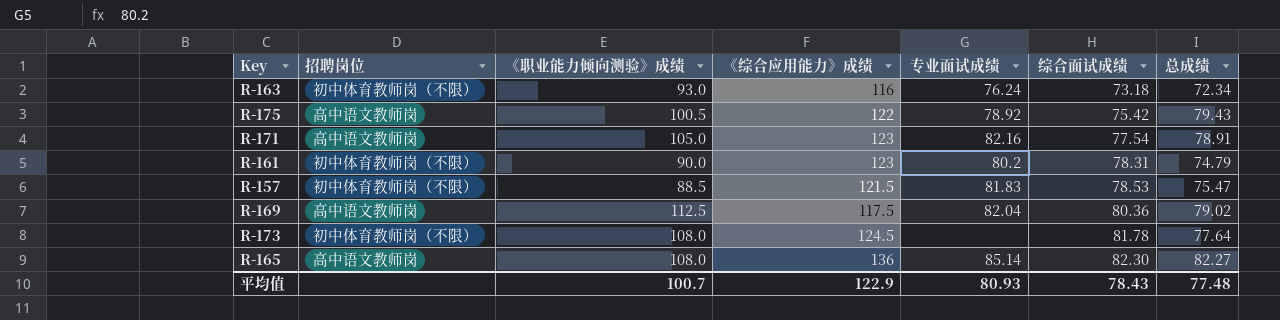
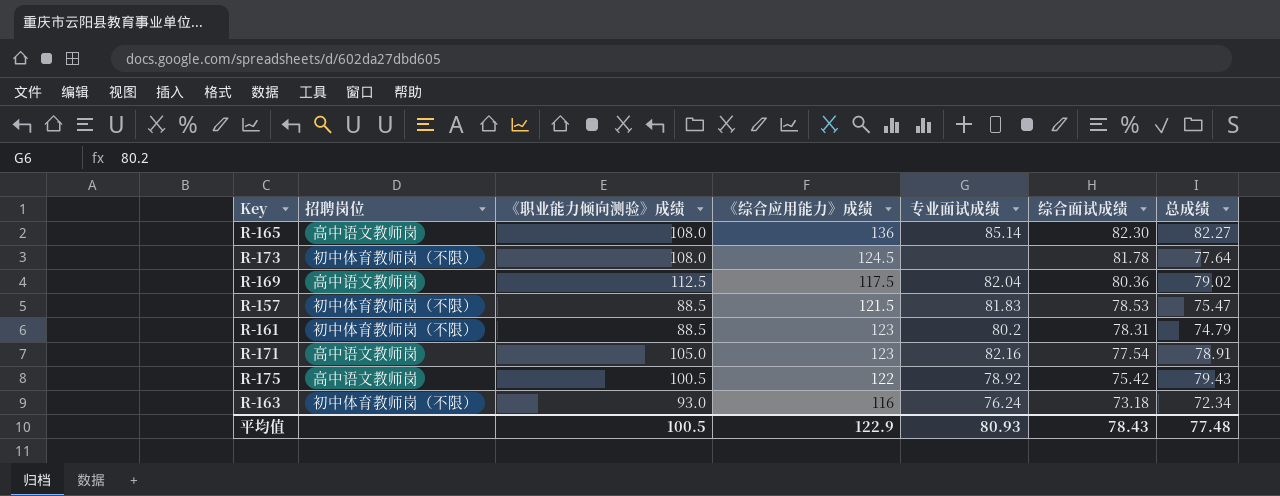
row order: 综合面试成绩 ascending -> 综合面试成绩 descending
R-161 | 《职业能力倾向测验》成绩: 90.0 -> 88.5
平均值 | 《职业能力倾向测验》成绩: 100.7 -> 100.5

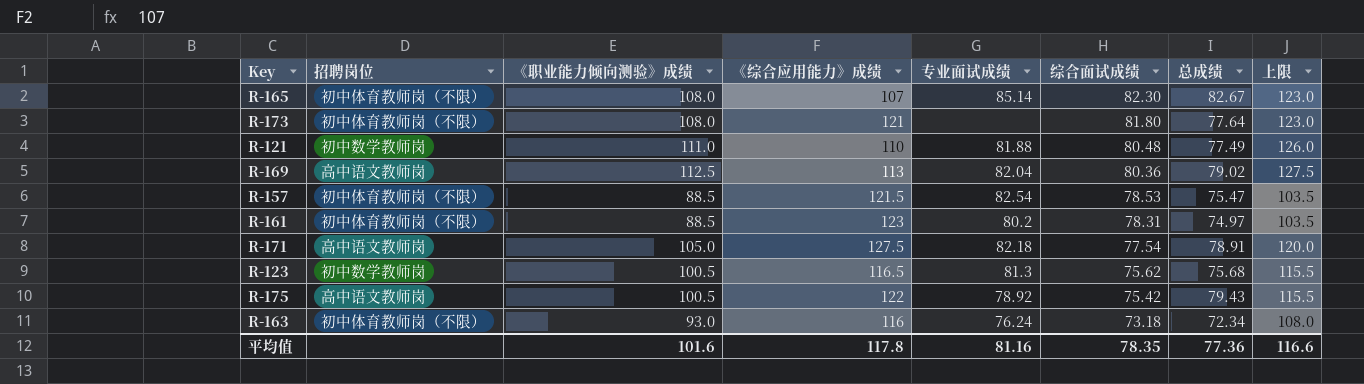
column 上限 | formula: none -> [《职业能力倾向测验》成绩] + 15
R-165 | 招聘岗位: 高中语文教师岗 -> 初中体育教师岗（不限）
R-165 | 《综合应用能力》成绩: 136 -> 107
R-165 | 总成绩: 82.27 -> 82.67
R-173 | 《综合应用能力》成绩: 124.5 -> 121
R-173 | 综合面试成绩: 81.78 -> 81.80
row R-121: none -> 初中数学教师岗 | 111.0 | 110 | 81.88 | 80.48 | 77.49 | 126.0
R-169 | 《综合应用能力》成绩: 117.5 -> 113
R-157 | 专业面试成绩: 81.83 -> 82.54
R-161 | 总成绩: 74.79 -> 74.97
R-171 | 《综合应用能力》成绩: 123 -> 127.5
R-171 | 专业面试成绩: 82.16 -> 82.18
row R-123: none -> 初中数学教师岗 | 100.5 | 116.5 | 81.3 | 75.62 | 75.68 | 115.5
平均值 | 《职业能力倾向测验》成绩: 100.5 -> 101.6
平均值 | 《综合应用能力》成绩: 122.9 -> 117.8
平均值 | 专业面试成绩: 80.93 -> 81.16
平均值 | 综合面试成绩: 78.43 -> 78.35
平均值 | 总成绩: 77.48 -> 77.36

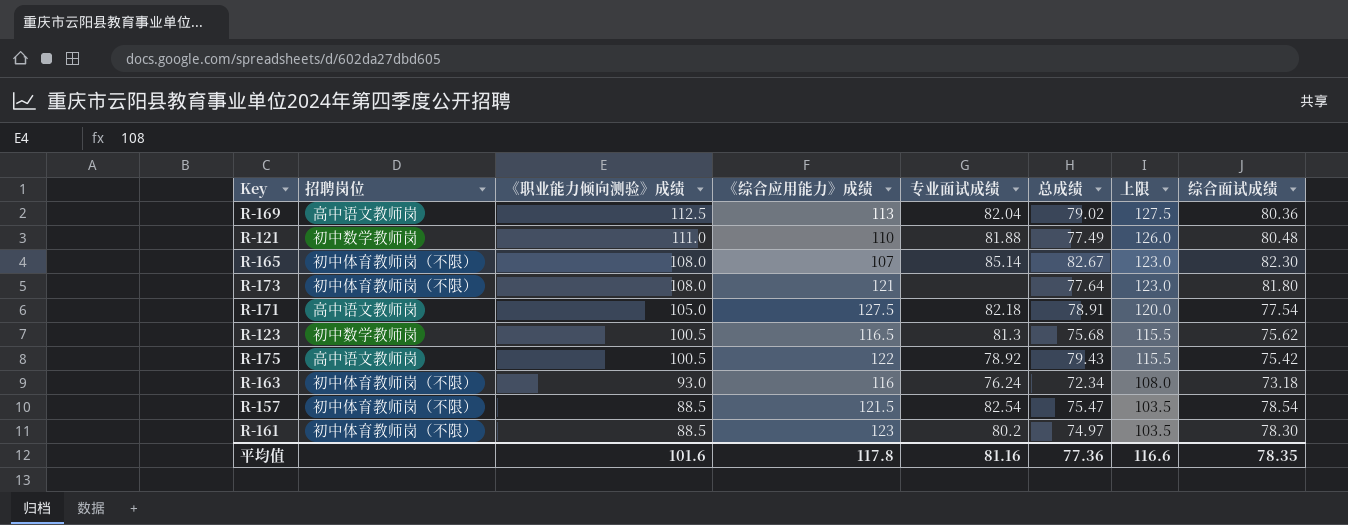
row order: 综合面试成绩 descending -> 《职业能力倾向测验》成绩 descending
column 综合面试成绩 | position: 6 -> 8
R-157 | 综合面试成绩: 78.53 -> 78.54
R-161 | 综合面试成绩: 78.31 -> 78.30

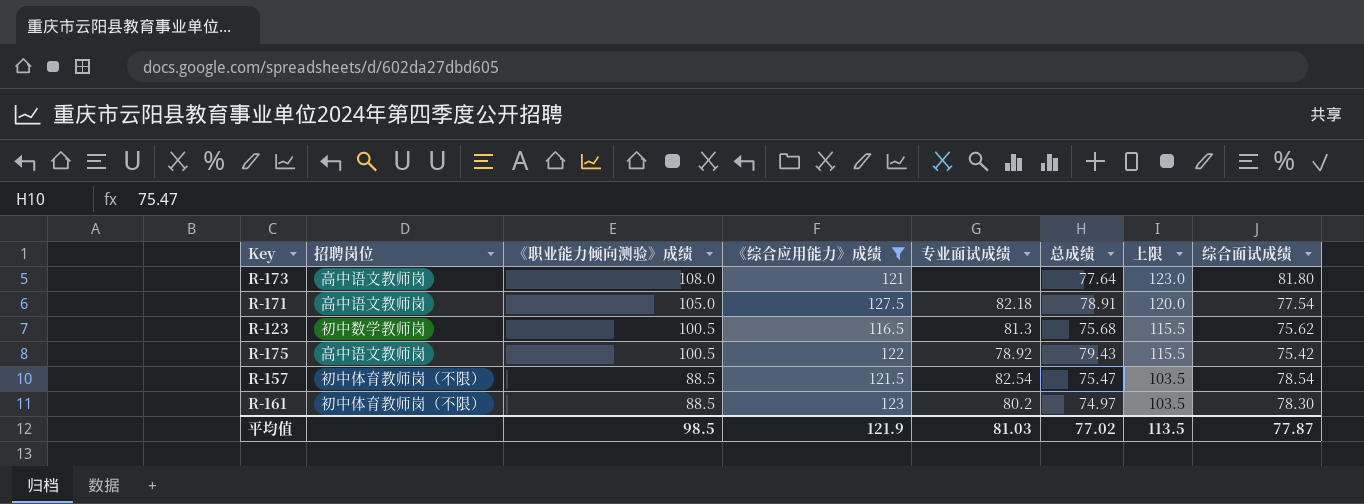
filter: none -> 《综合应用能力》成绩 >= 116.5
R-173 | 招聘岗位: 初中体育教师岗（不限） -> 高中语文教师岗
平均值 | 《职业能力倾向测验》成绩: 101.6 -> 98.5
平均值 | 《综合应用能力》成绩: 117.8 -> 121.9
平均值 | 专业面试成绩: 81.16 -> 81.03
平均值 | 总成绩: 77.36 -> 77.02
平均值 | 上限: 116.6 -> 113.5
平均值 | 综合面试成绩: 78.35 -> 77.87

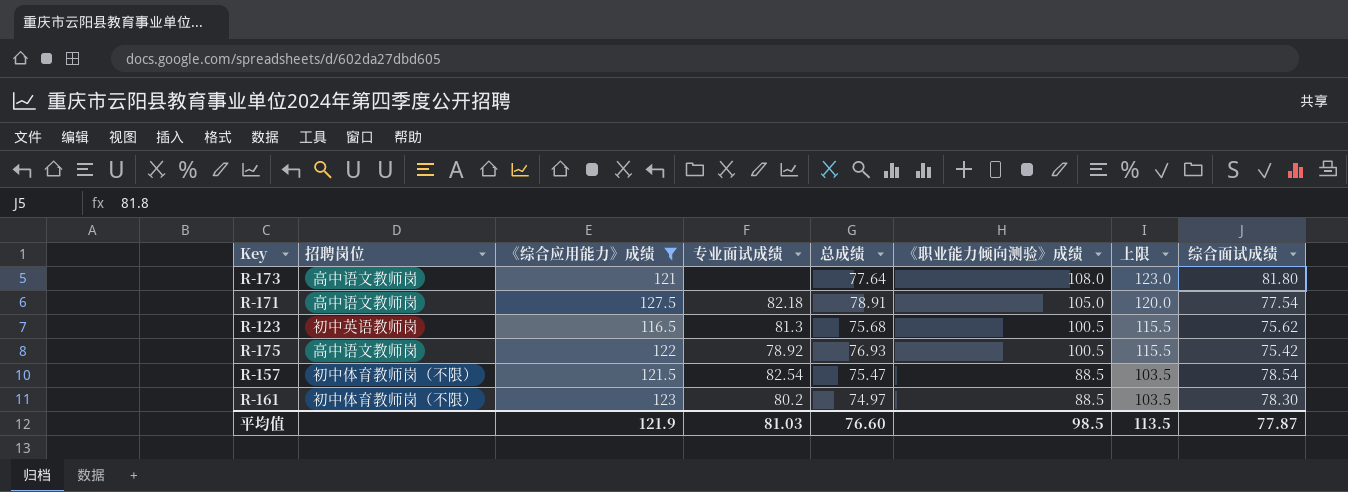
column 《职业能力倾向测验》成绩 | position: 3 -> 6
R-123 | 招聘岗位: 初中数学教师岗 -> 初中英语教师岗
R-175 | 总成绩: 79.43 -> 76.93
平均值 | 总成绩: 77.02 -> 76.60

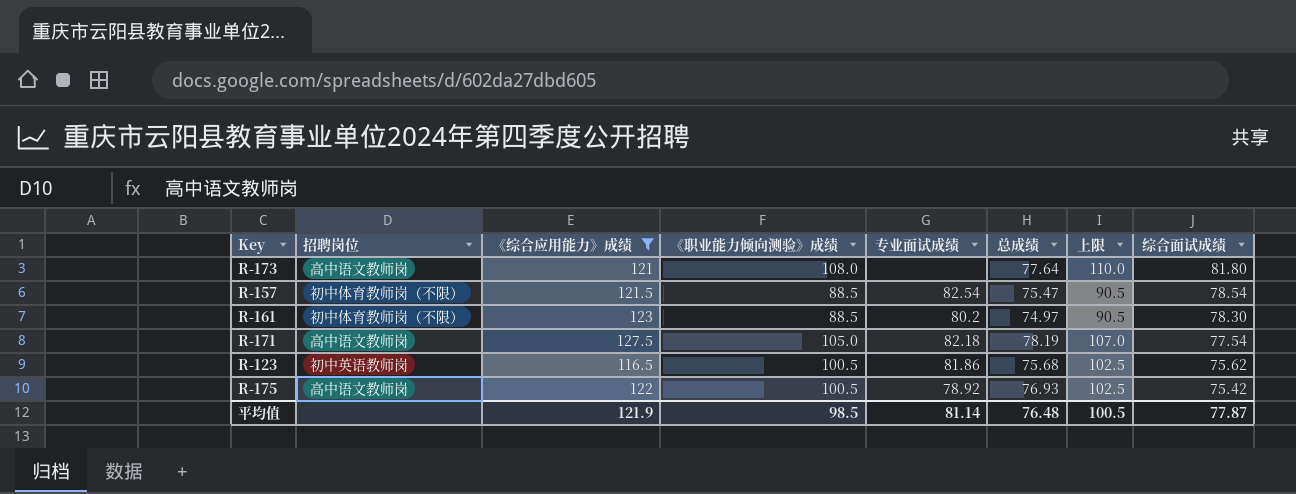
row order: 《职业能力倾向测验》成绩 descending -> 综合面试成绩 descending
column 《职业能力倾向测验》成绩 | position: 6 -> 4
column 上限 | formula: [《职业能力倾向测验》成绩] + 15 -> [《职业能力倾向测验》成绩] + 2
R-171 | 总成绩: 78.91 -> 78.19
R-123 | 专业面试成绩: 81.3 -> 81.86
平均值 | 专业面试成绩: 81.03 -> 81.14
平均值 | 总成绩: 76.60 -> 76.48
平均值 | 上限: 113.5 -> 100.5

